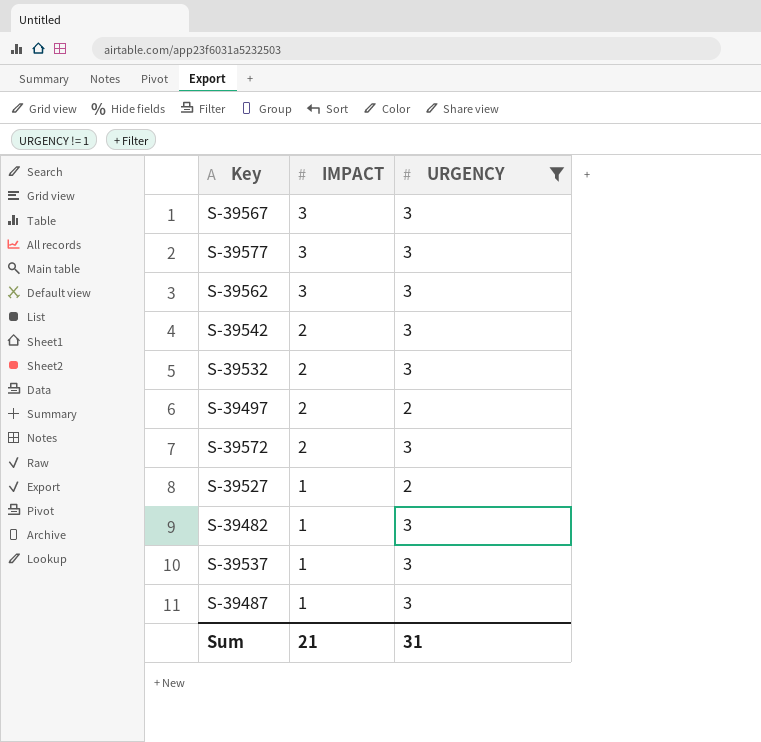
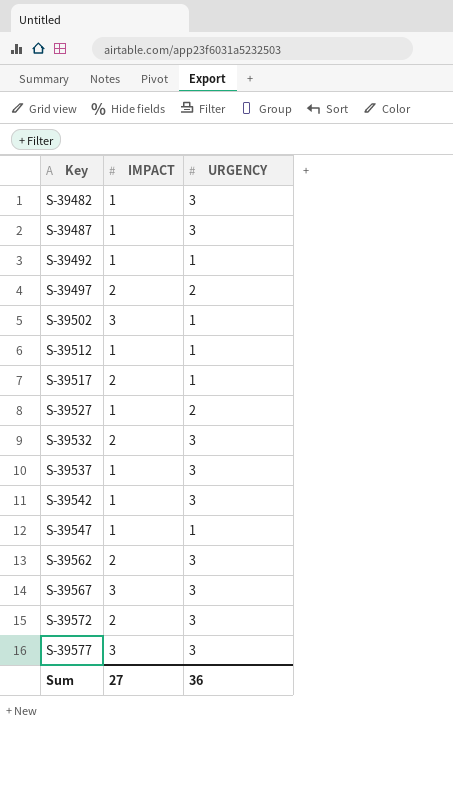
filter: URGENCY != 1 -> none
row order: IMPACT descending -> Key ascending
S-39542 | IMPACT: 2 -> 1
S-39562 | IMPACT: 3 -> 2
Sum | IMPACT: 21 -> 27
Sum | URGENCY: 31 -> 36

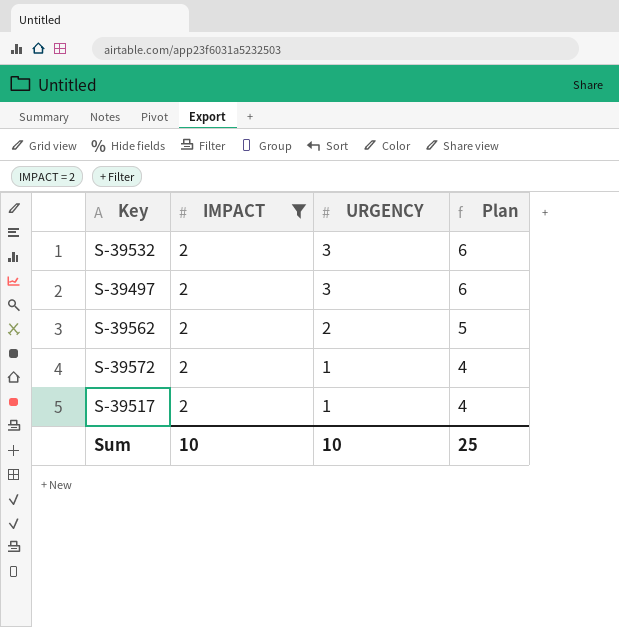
filter: none -> IMPACT = 2
row order: Key ascending -> URGENCY descending
column Plan | formula: none -> [URGENCY] + 3
S-39497 | URGENCY: 2 -> 3
S-39562 | URGENCY: 3 -> 2
S-39572 | URGENCY: 3 -> 1
Sum | IMPACT: 27 -> 10
Sum | URGENCY: 36 -> 10

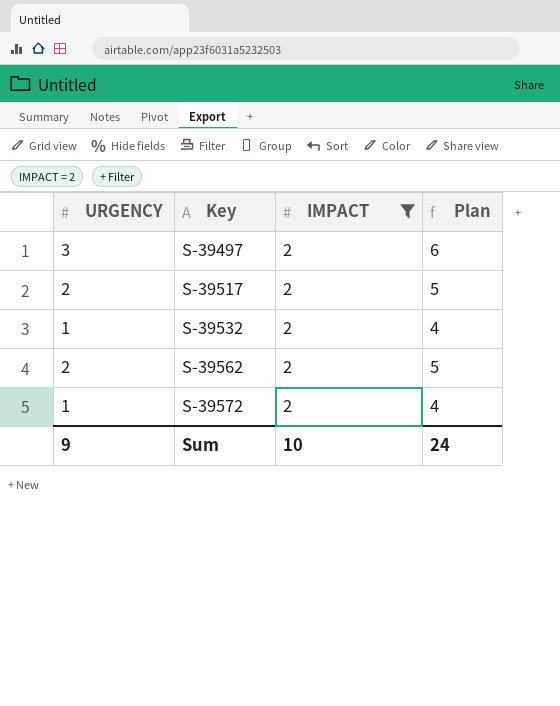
row order: URGENCY descending -> Key ascending
column URGENCY | position: 3 -> 1
S-39517 | URGENCY: 1 -> 2
S-39517 | Plan: 4 -> 5
S-39532 | URGENCY: 3 -> 1
S-39532 | Plan: 6 -> 4
Sum | URGENCY: 10 -> 9
Sum | Plan: 25 -> 24

